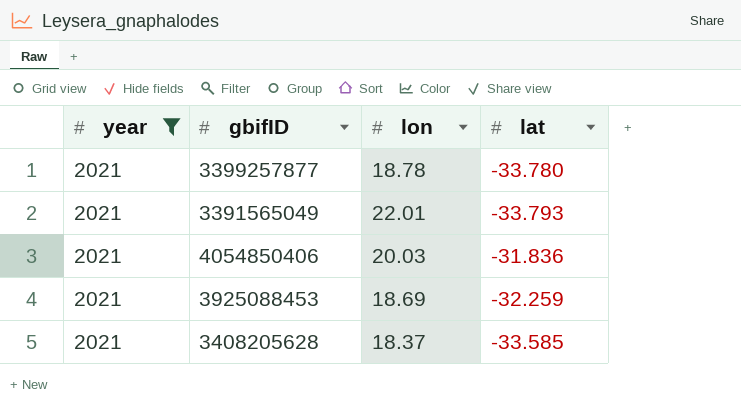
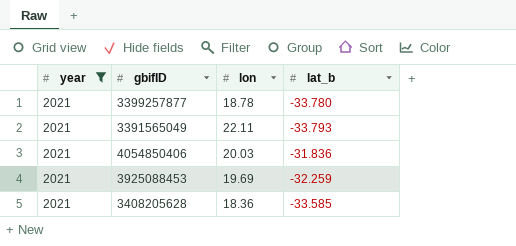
column name: lat -> lat_b
3391565049 | lon: 22.01 -> 22.11
3925088453 | lon: 18.69 -> 19.69
3408205628 | lon: 18.37 -> 18.36

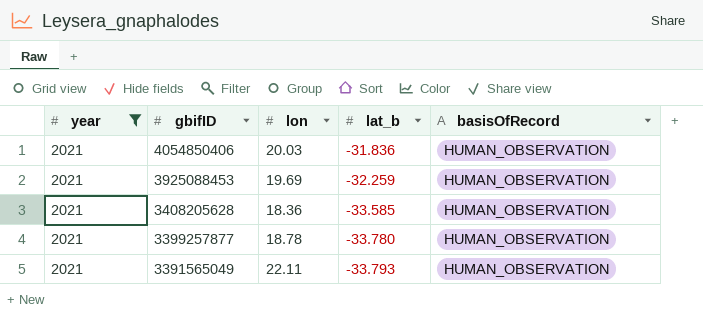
row order: none -> gbifID descending
column basisOfRecord | position: none -> 5

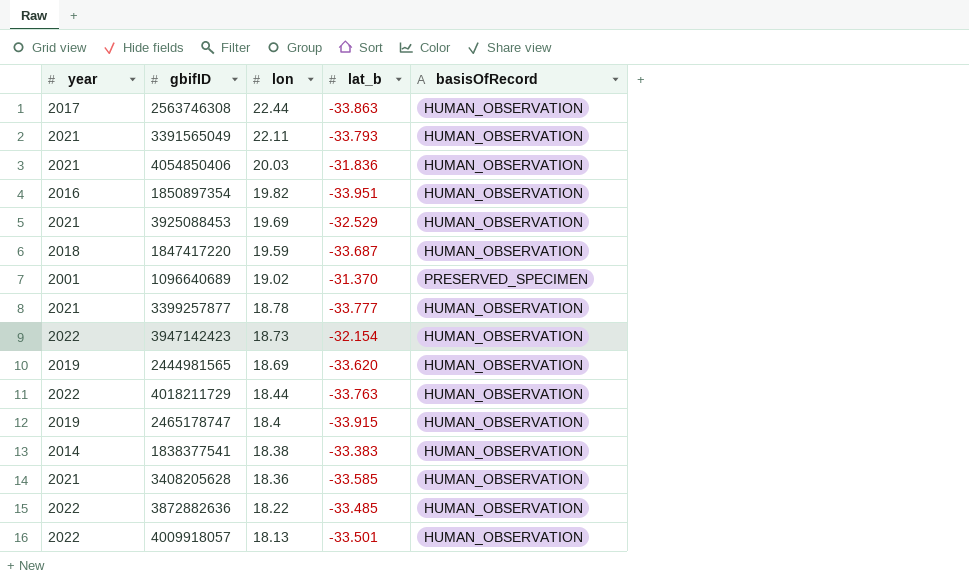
filter: year = 2021 -> none
row order: gbifID descending -> lon descending
3925088453 | lat_b: -32.259 -> -32.529
3399257877 | lat_b: -33.780 -> -33.777

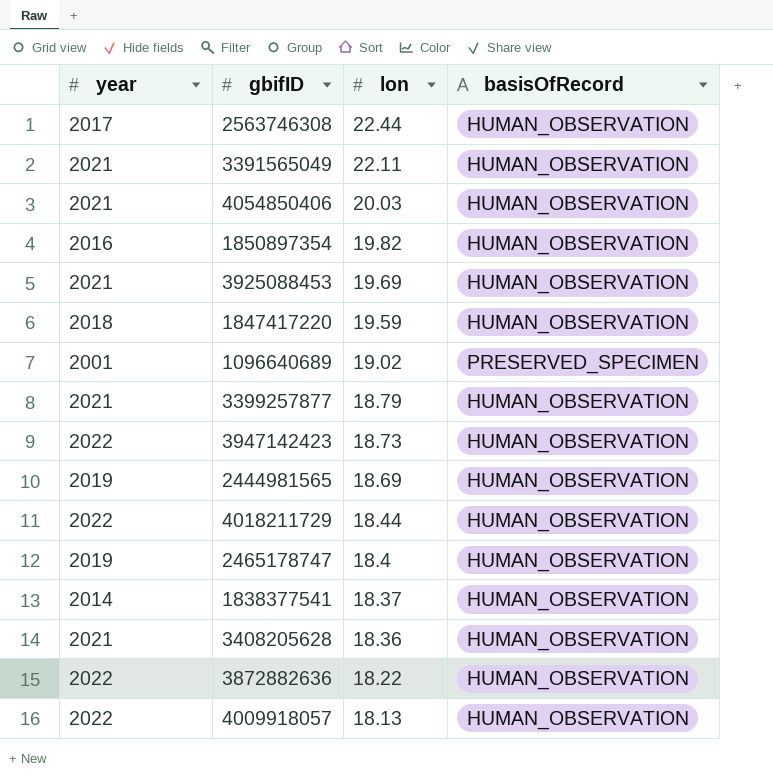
column lat_b | position: 4 -> none
3399257877 | lon: 18.78 -> 18.79
1838377541 | lon: 18.38 -> 18.37

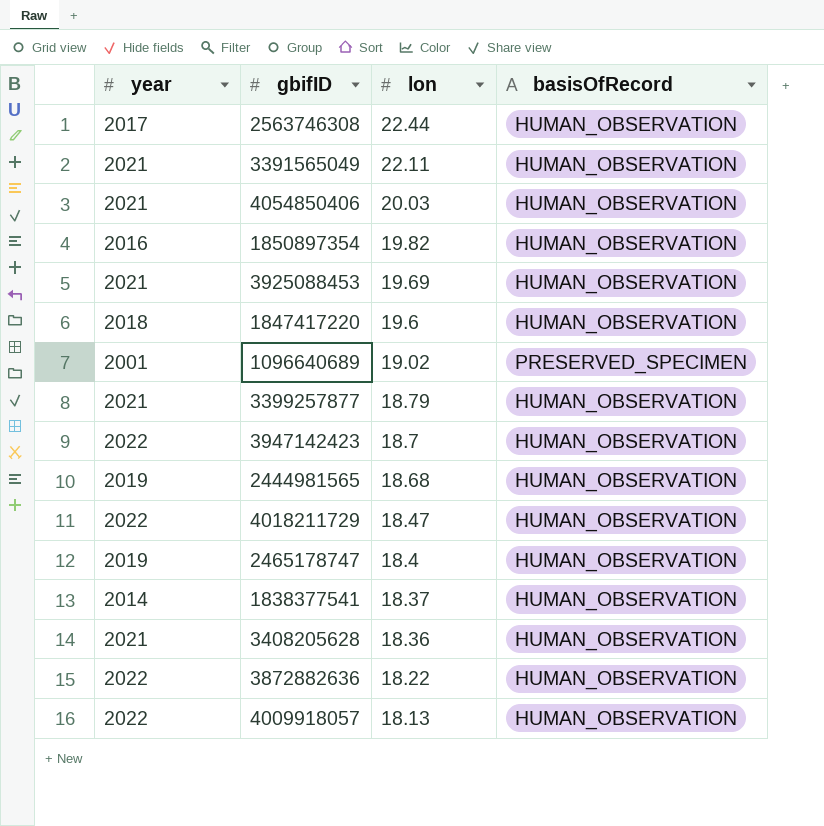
1847417220 | lon: 19.59 -> 19.6
3947142423 | lon: 18.73 -> 18.7
2444981565 | lon: 18.69 -> 18.68
4018211729 | lon: 18.44 -> 18.47

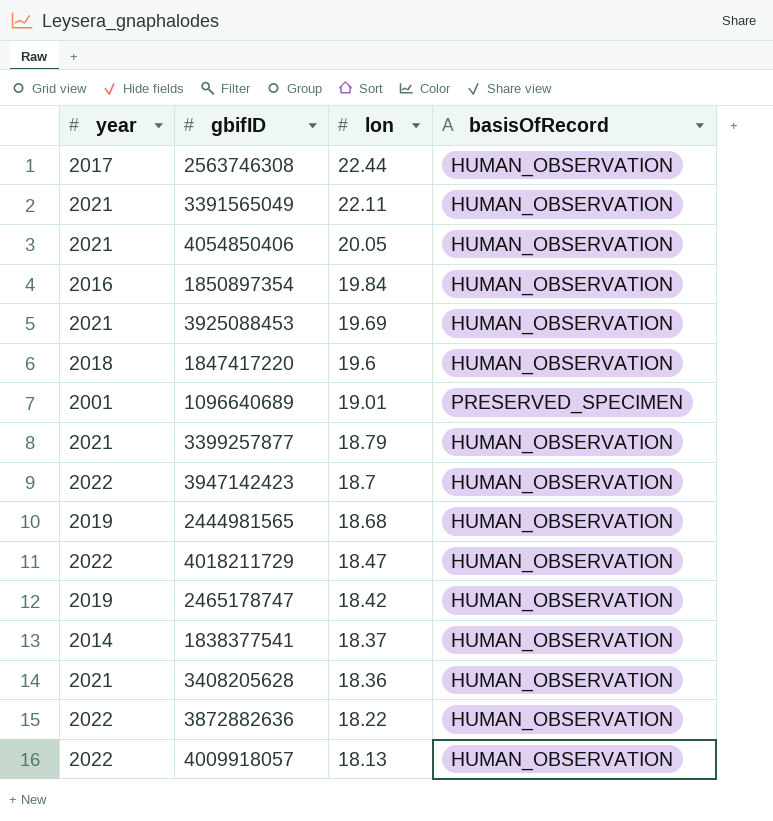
4054850406 | lon: 20.03 -> 20.05
1850897354 | lon: 19.82 -> 19.84
1096640689 | lon: 19.02 -> 19.01
2465178747 | lon: 18.4 -> 18.42

